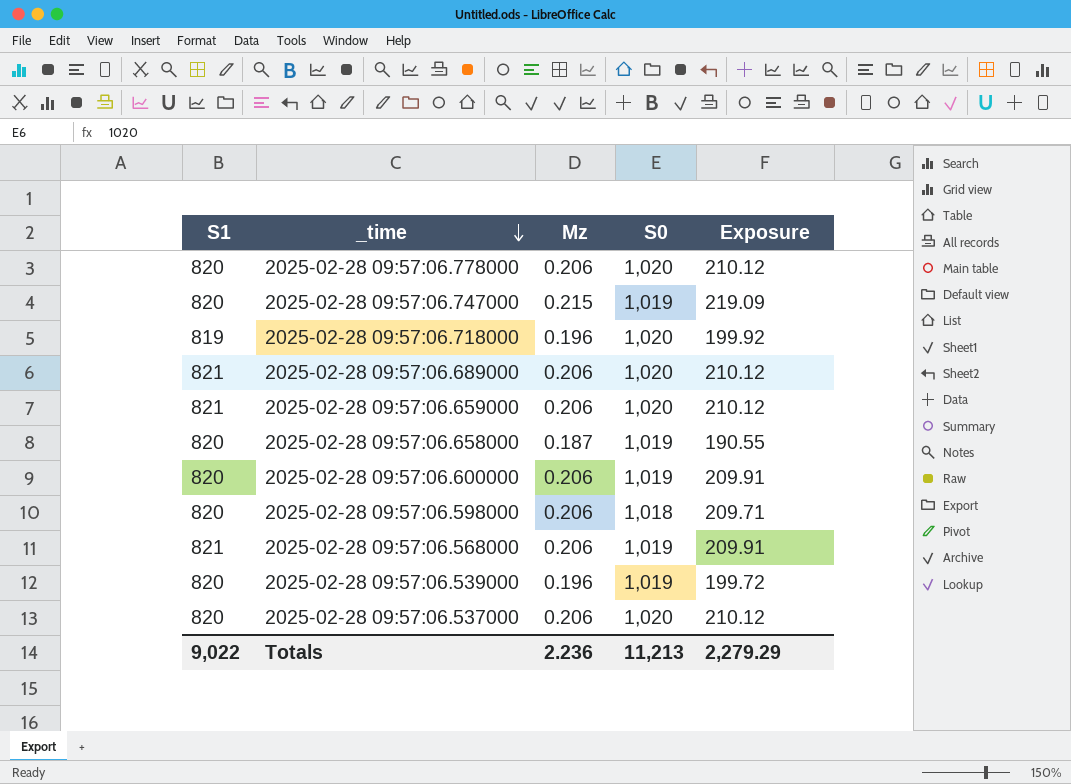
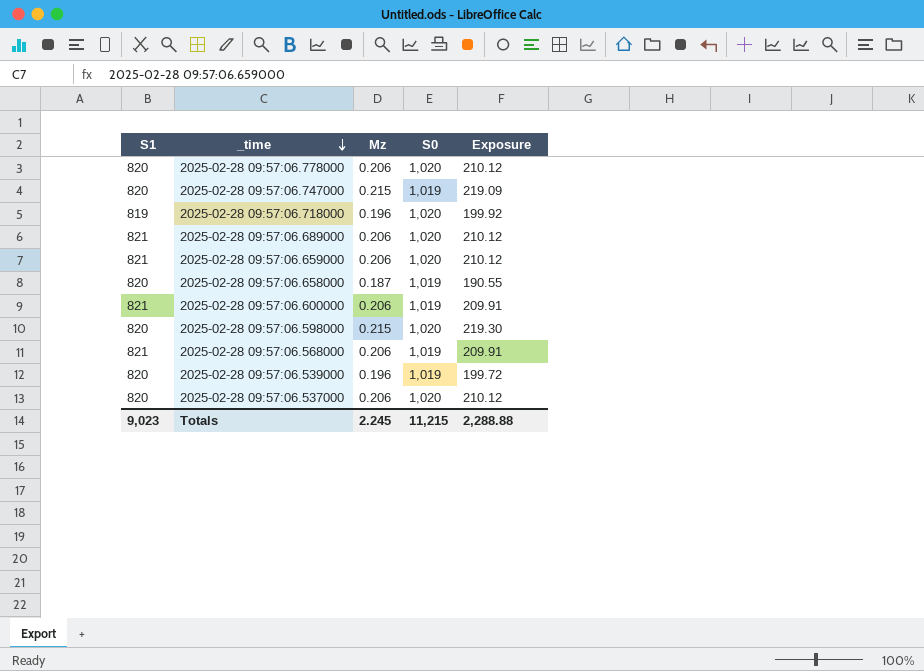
2025-02-28 09:57:06.600000 | S1: 820 -> 821
2025-02-28 09:57:06.598000 | Mz: 0.206 -> 0.215
2025-02-28 09:57:06.598000 | S0: 1,018 -> 1,020
2025-02-28 09:57:06.598000 | Exposure: 209.71 -> 219.30
Totals | S1: 9,022 -> 9,023
Totals | Mz: 2.236 -> 2.245
Totals | S0: 11,213 -> 11,215
Totals | Exposure: 2,279.29 -> 2,288.88

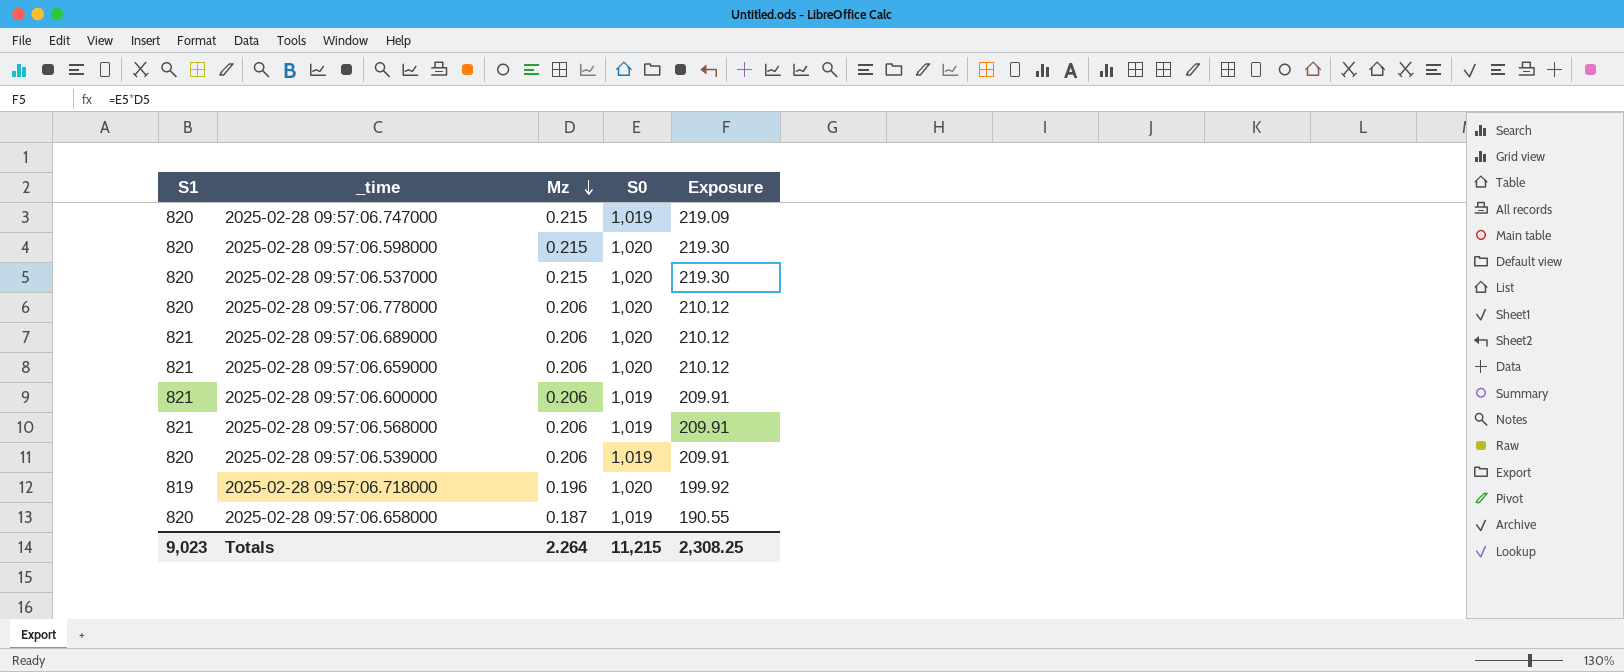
row order: _time descending -> Mz descending
2025-02-28 09:57:06.537000 | Mz: 0.206 -> 0.215
2025-02-28 09:57:06.537000 | Exposure: 210.12 -> 219.30
2025-02-28 09:57:06.539000 | Mz: 0.196 -> 0.206
2025-02-28 09:57:06.539000 | Exposure: 199.72 -> 209.91
Totals | Mz: 2.245 -> 2.264
Totals | Exposure: 2,288.88 -> 2,308.25

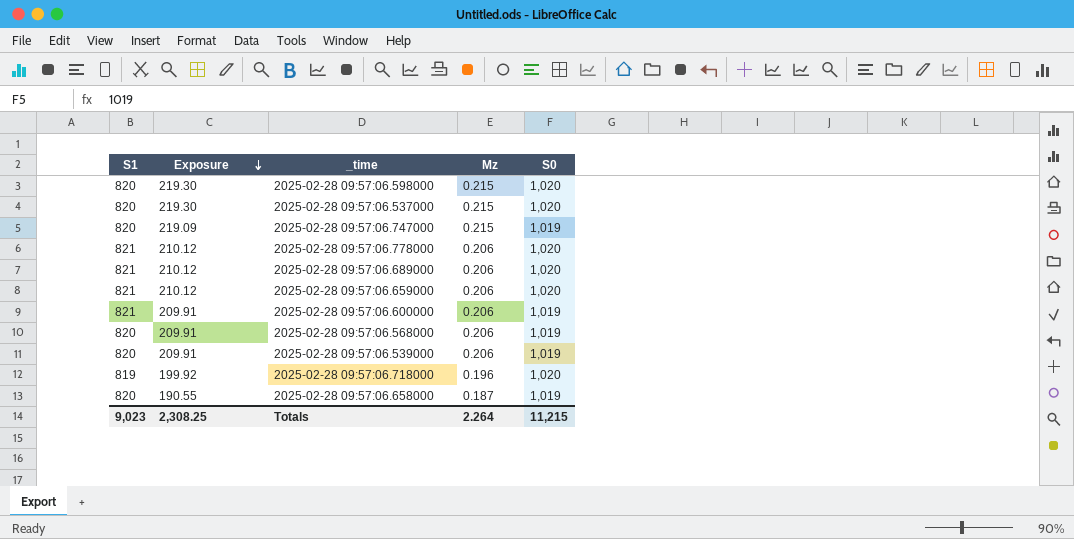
row order: Mz descending -> Exposure descending
column Exposure | position: 5 -> 2
2025-02-28 09:57:06.778000 | S1: 820 -> 821
2025-02-28 09:57:06.568000 | S1: 821 -> 820

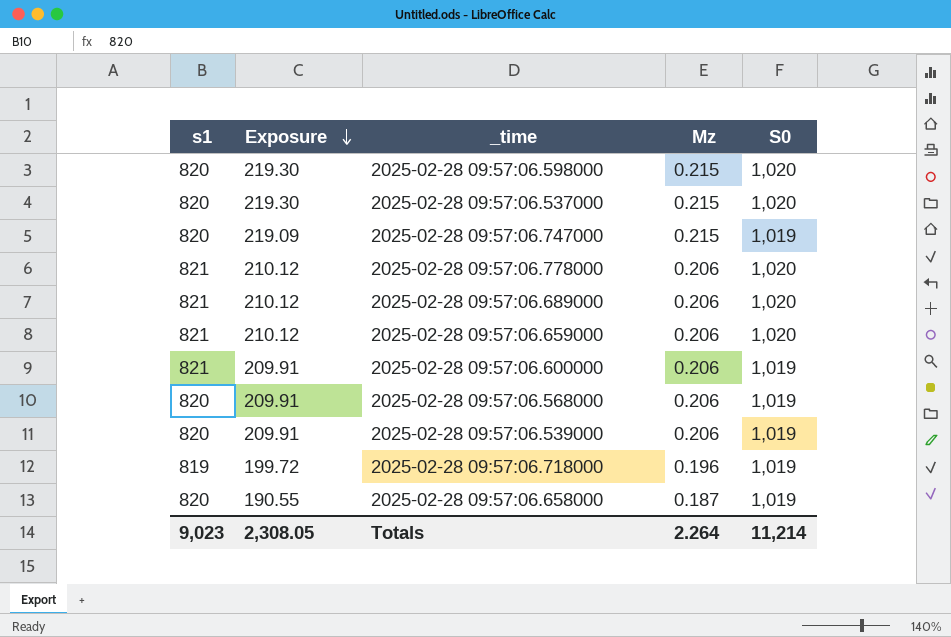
column name: S1 -> s1
2025-02-28 09:57:06.718000 | Exposure: 199.92 -> 199.72
2025-02-28 09:57:06.718000 | S0: 1,020 -> 1,019
Totals | Exposure: 2,308.25 -> 2,308.05
Totals | S0: 11,215 -> 11,214

